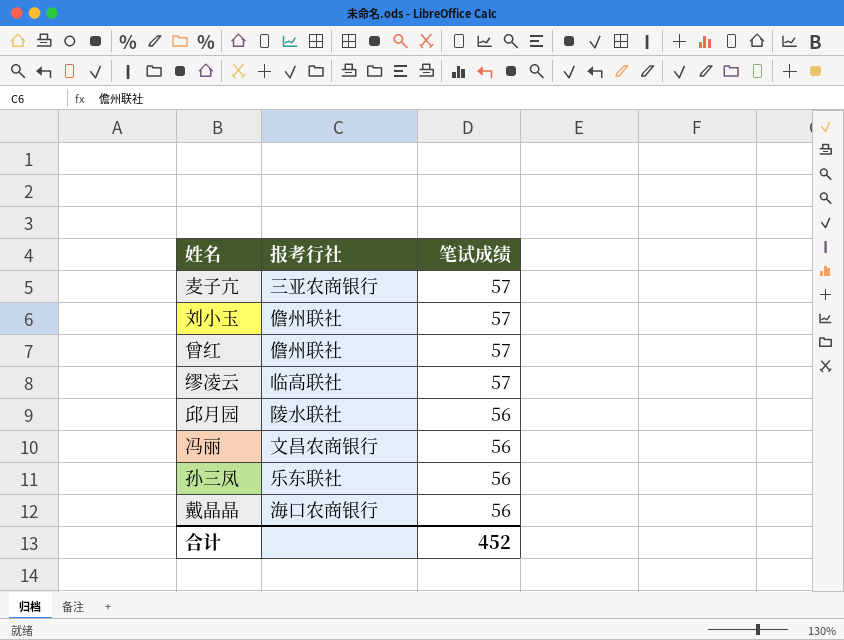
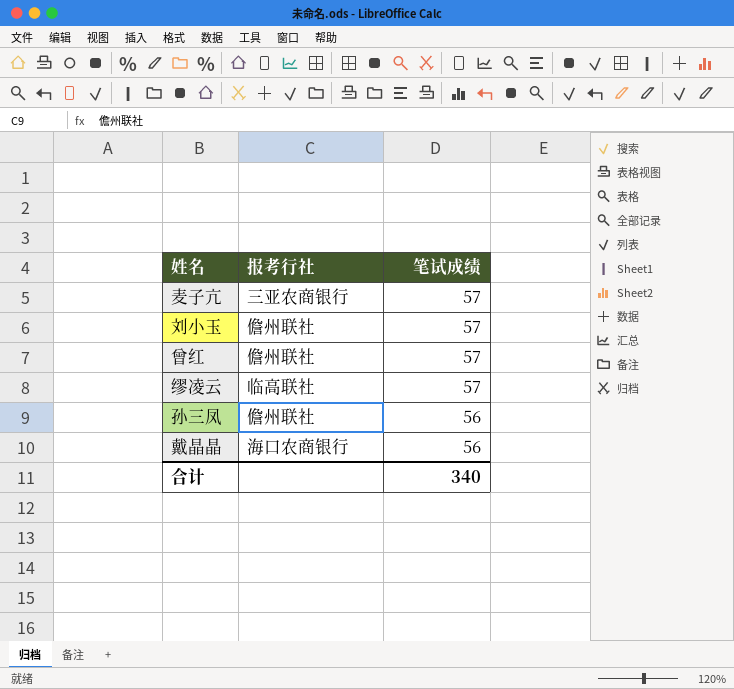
row 邱月园: 陵水联社 | 56 -> none
row 冯丽: 文昌农商银行 | 56 -> none
孙三凤 | 报考行社: 乐东联社 -> 儋州联社
合计 | 笔试成绩: 452 -> 340

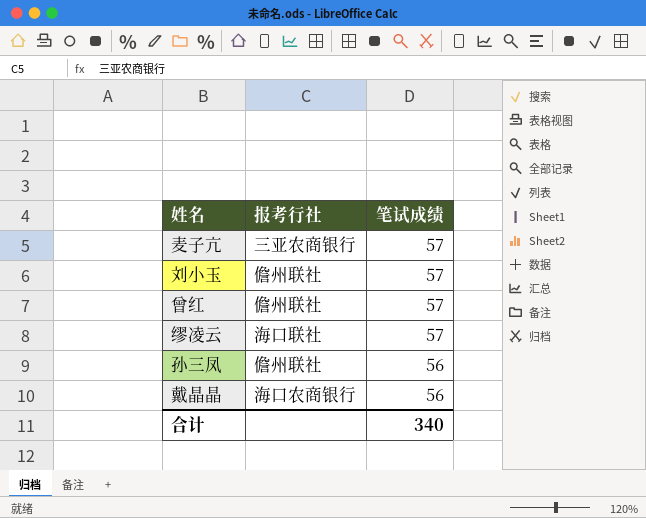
缪凌云 | 报考行社: 临高联社 -> 海口联社

